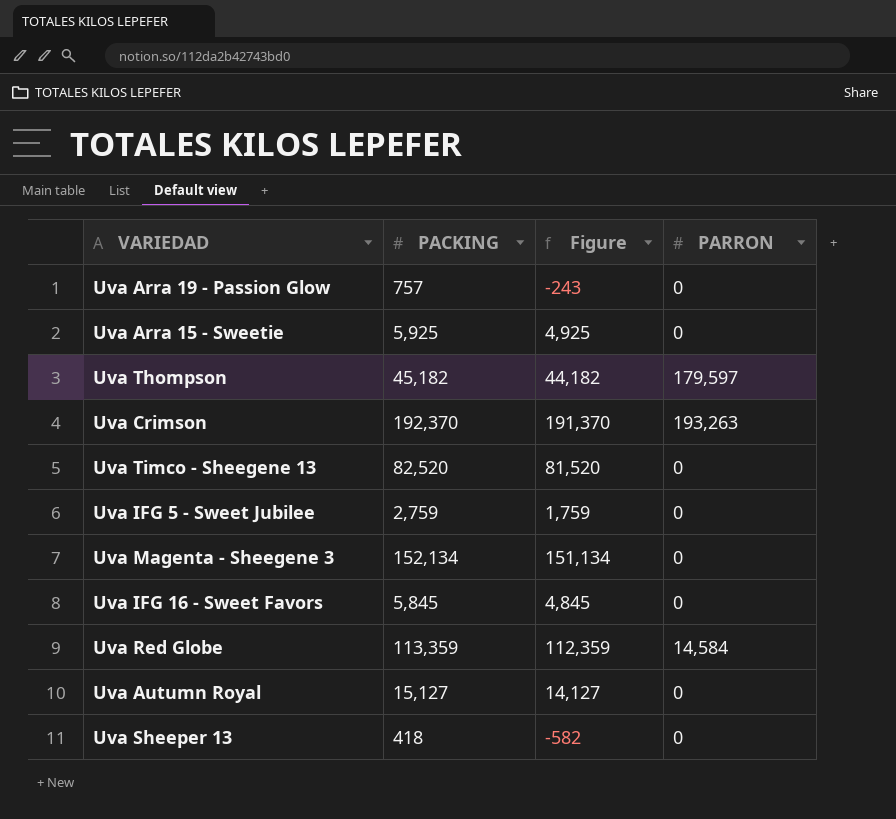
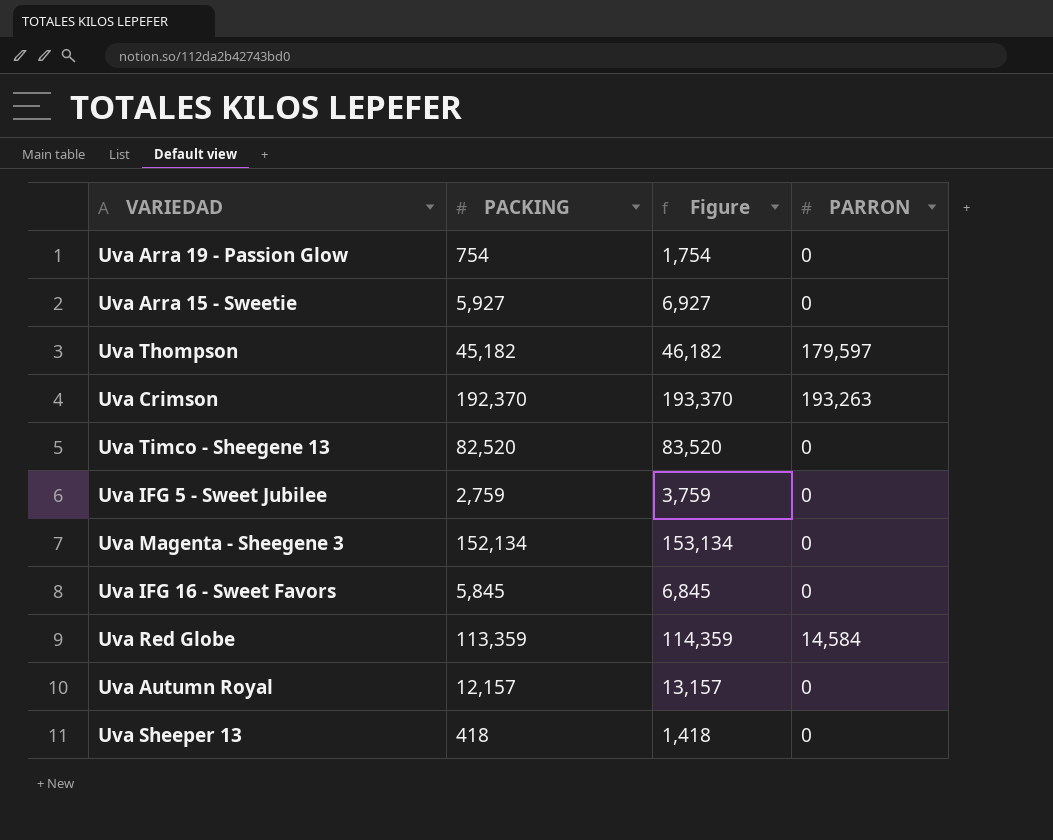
column Figure | formula: [PACKING] - 1000 -> [PACKING] + 1000
Uva Arra 19 - Passion Glow | PACKING: 757 -> 754
Uva Arra 15 - Sweetie | PACKING: 5,925 -> 5,927
Uva Autumn Royal | PACKING: 15,127 -> 12,157

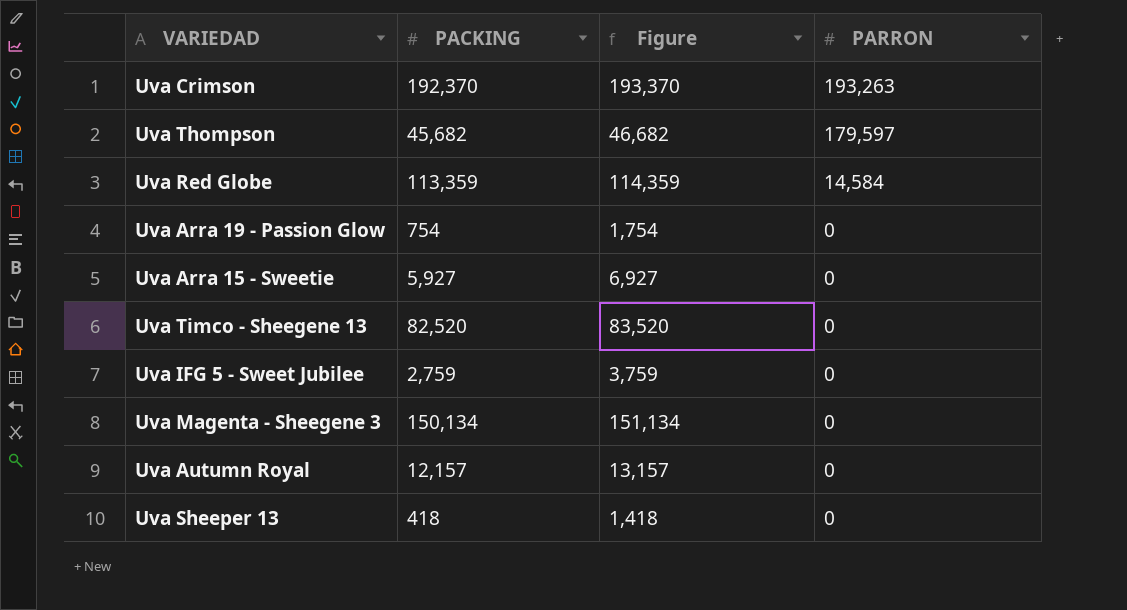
row order: none -> PARRON descending
row Uva IFG 16 - Sweet Favors: 5,845 | 6,845 | 0 -> none
Uva Thompson | PACKING: 45,182 -> 45,682
Uva Thompson | Figure: 46,182 -> 46,682
Uva Magenta - Sheegene 3 | PACKING: 152,134 -> 150,134
Uva Magenta - Sheegene 3 | Figure: 153,134 -> 151,134

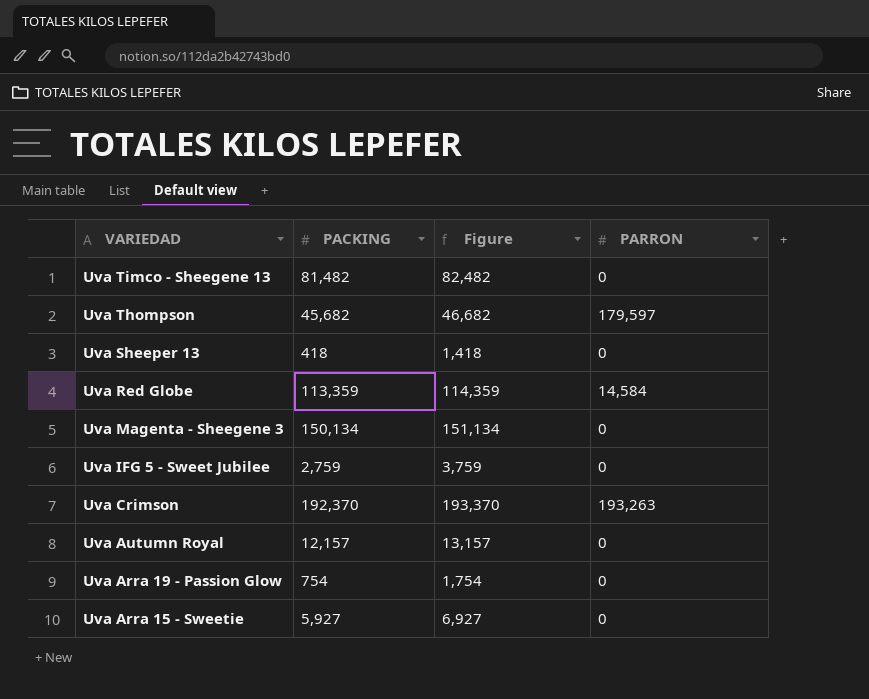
row order: PARRON descending -> VARIEDAD descending
Uva Timco - Sheegene 13 | PACKING: 82,520 -> 81,482
Uva Timco - Sheegene 13 | Figure: 83,520 -> 82,482

